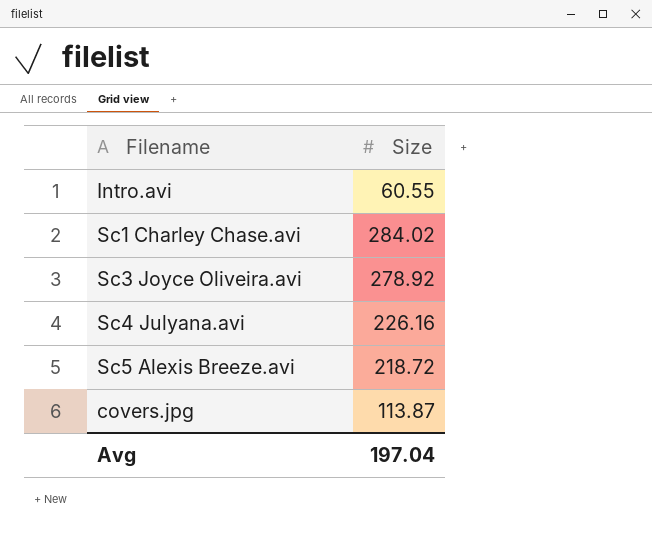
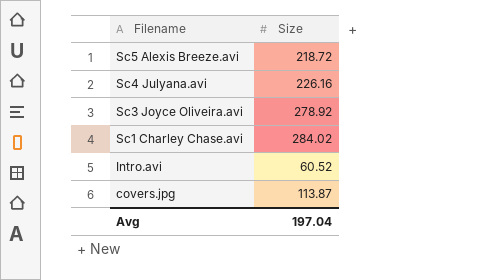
row order: none -> Filename descending
Intro.avi | Size: 60.55 -> 60.52

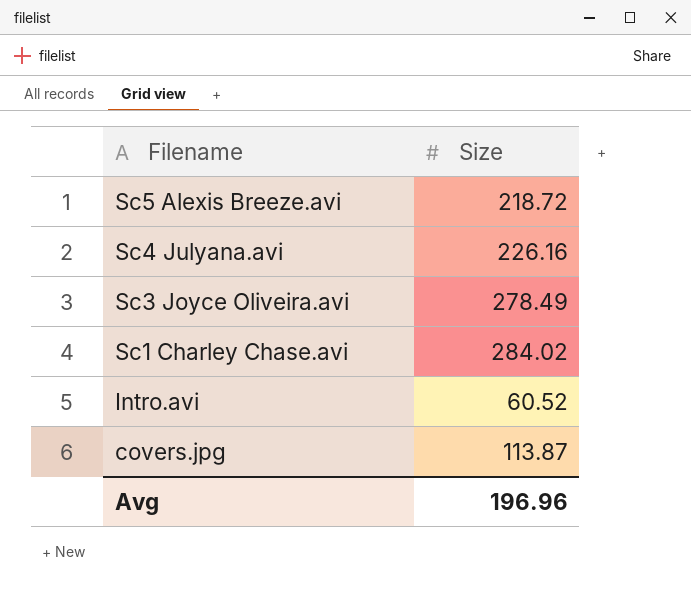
Sc3 Joyce Oliveira.avi | Size: 278.92 -> 278.49
Avg | Size: 197.04 -> 196.96

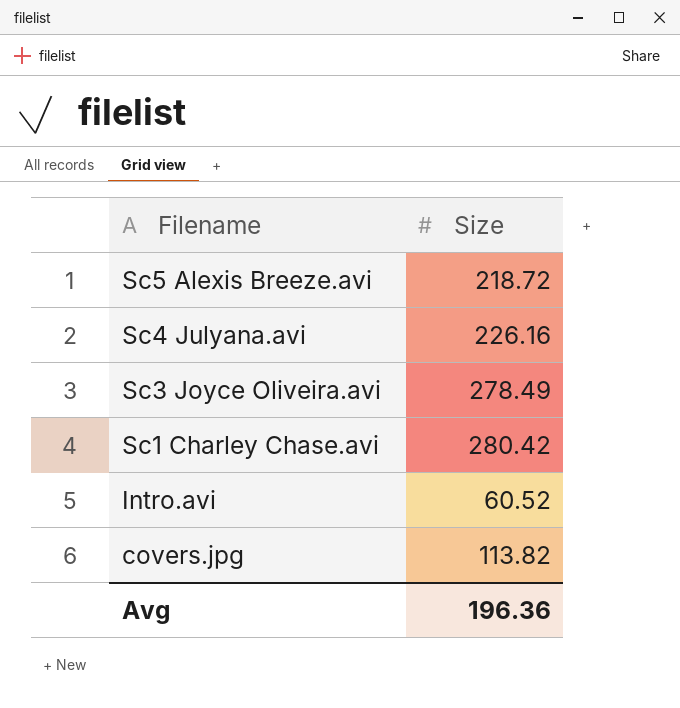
Sc1 Charley Chase.avi | Size: 284.02 -> 280.42
covers.jpg | Size: 113.87 -> 113.82
Avg | Size: 196.96 -> 196.36

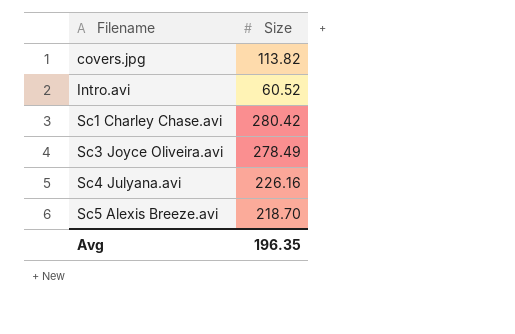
row order: Filename descending -> Filename ascending
Sc5 Alexis Breeze.avi | Size: 218.72 -> 218.70
Avg | Size: 196.36 -> 196.35

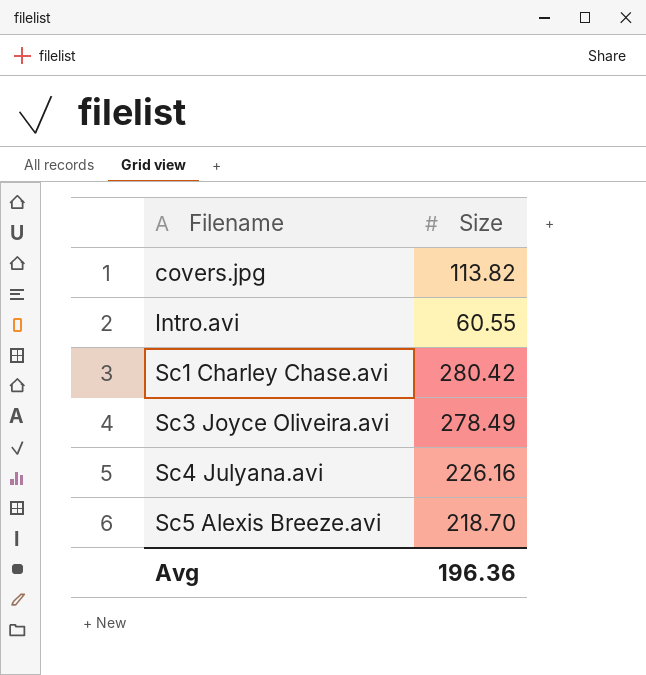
Intro.avi | Size: 60.52 -> 60.55
Avg | Size: 196.35 -> 196.36

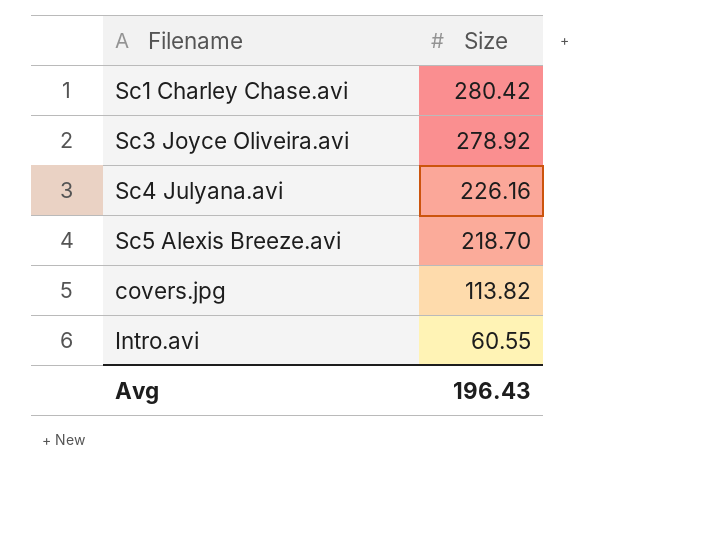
row order: Filename ascending -> Size descending
Sc3 Joyce Oliveira.avi | Size: 278.49 -> 278.92
Avg | Size: 196.36 -> 196.43

